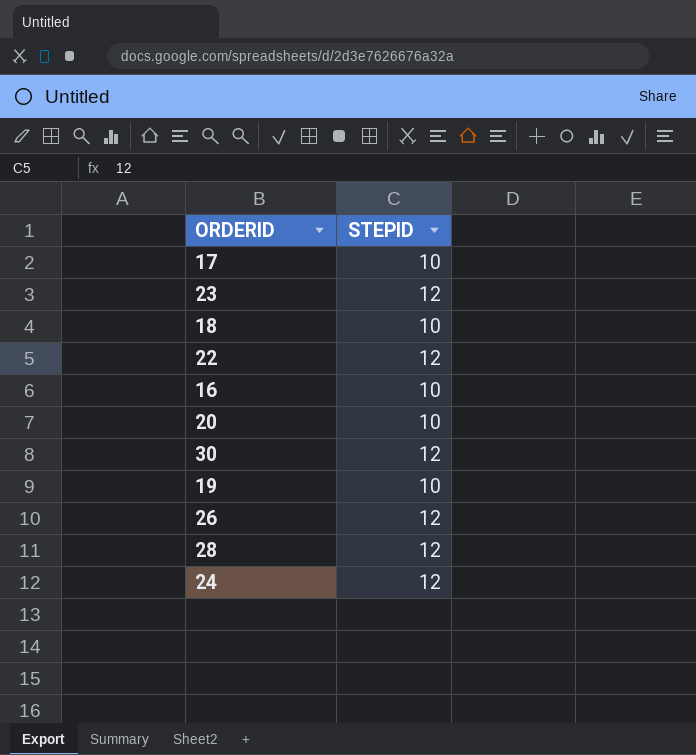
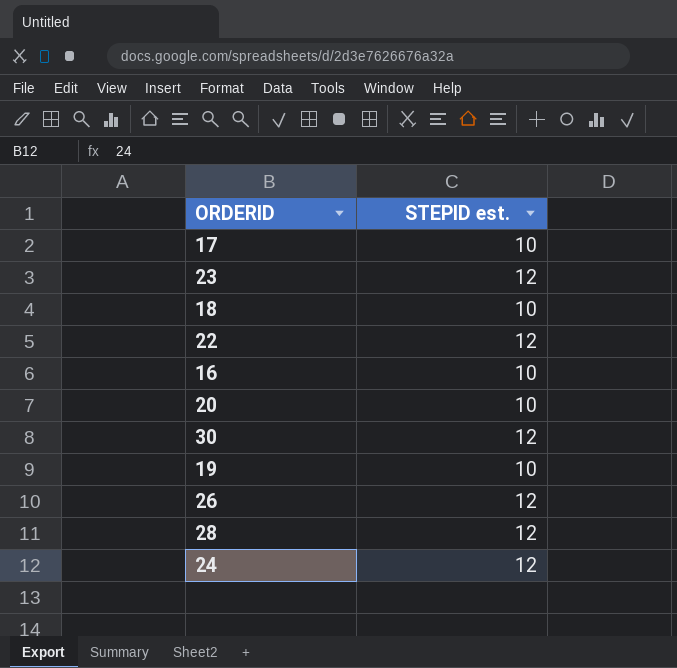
column name: STEPID -> STEPID est.

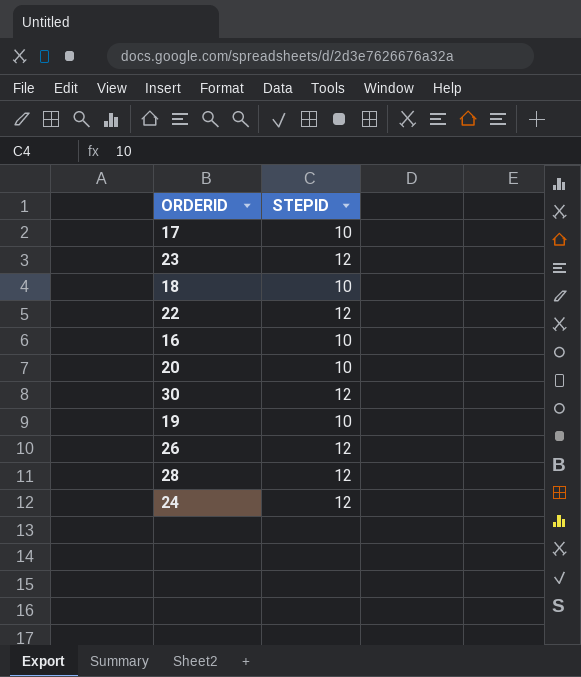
column name: STEPID est. -> STEPID

